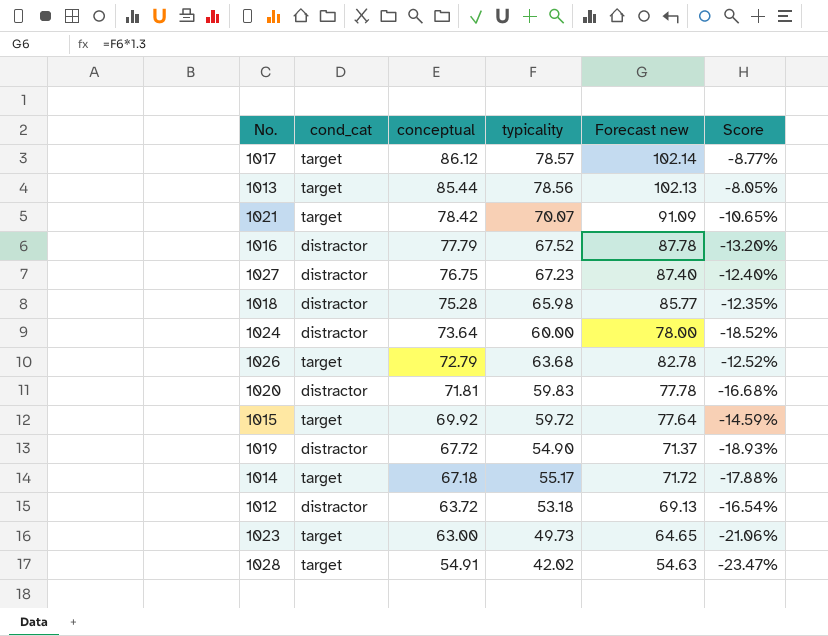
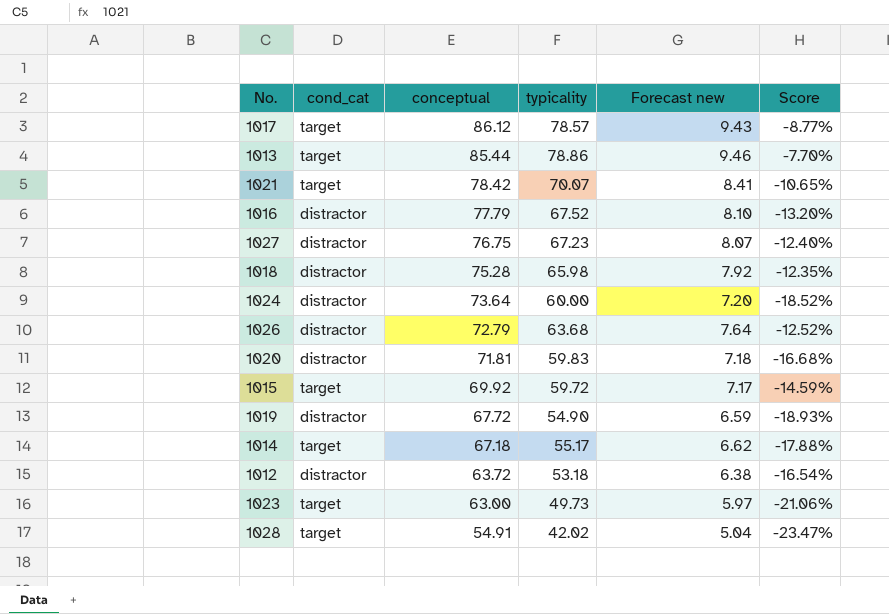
column Forecast new | formula: [typicality] * 1.3 -> [typicality] * 0.12
1013 | typicality: 78.56 -> 78.86
1013 | Score: -8.05% -> -7.70%
1026 | cond_cat: target -> distractor

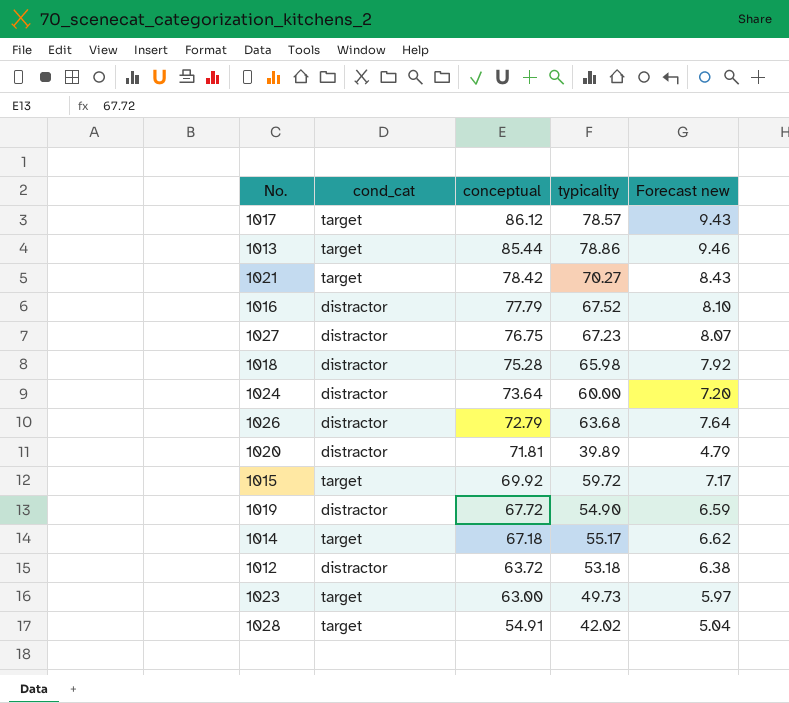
column Score | formula: ([typicality] - [conceptual]) / [conceptual] -> none
1021 | typicality: 70.07 -> 70.27
1021 | Forecast new: 8.41 -> 8.43
1020 | typicality: 59.83 -> 39.89
1020 | Forecast new: 7.18 -> 4.79

